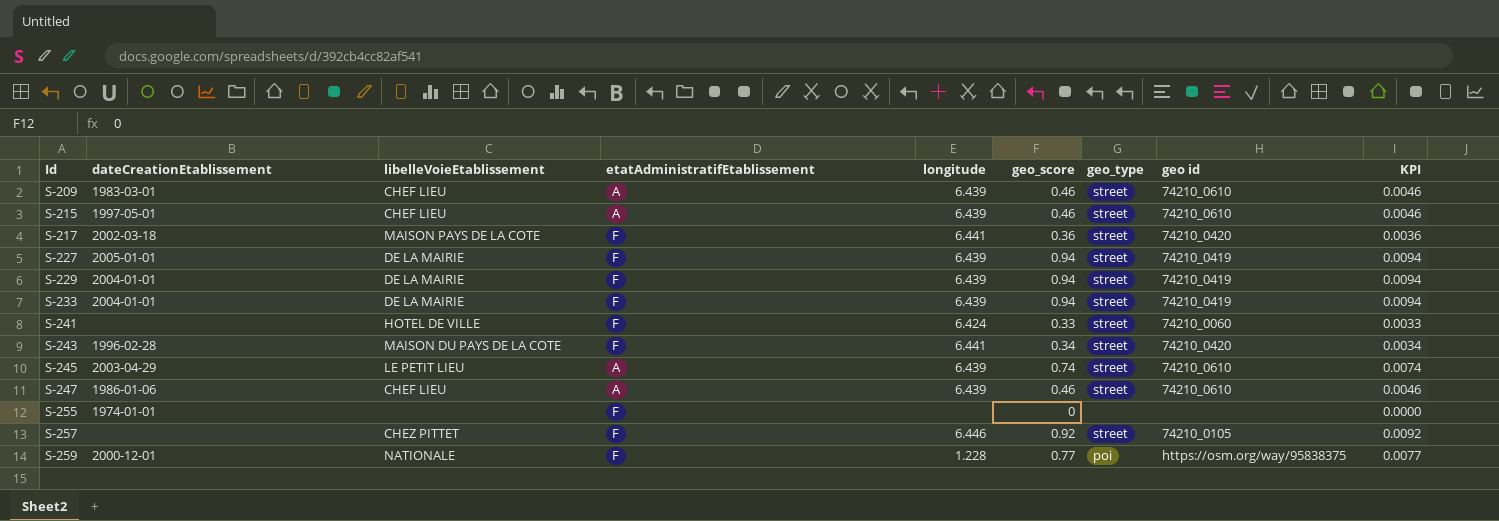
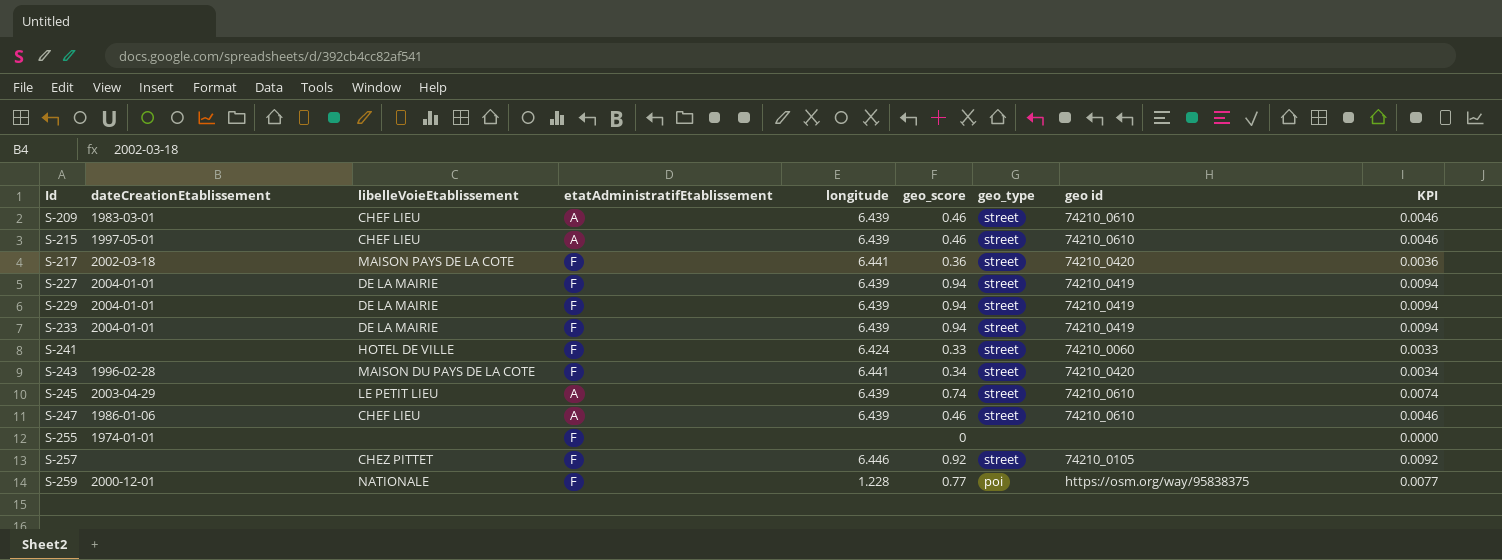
S-227 | dateCreationEtablissement: 2005-01-01 -> 2004-01-01

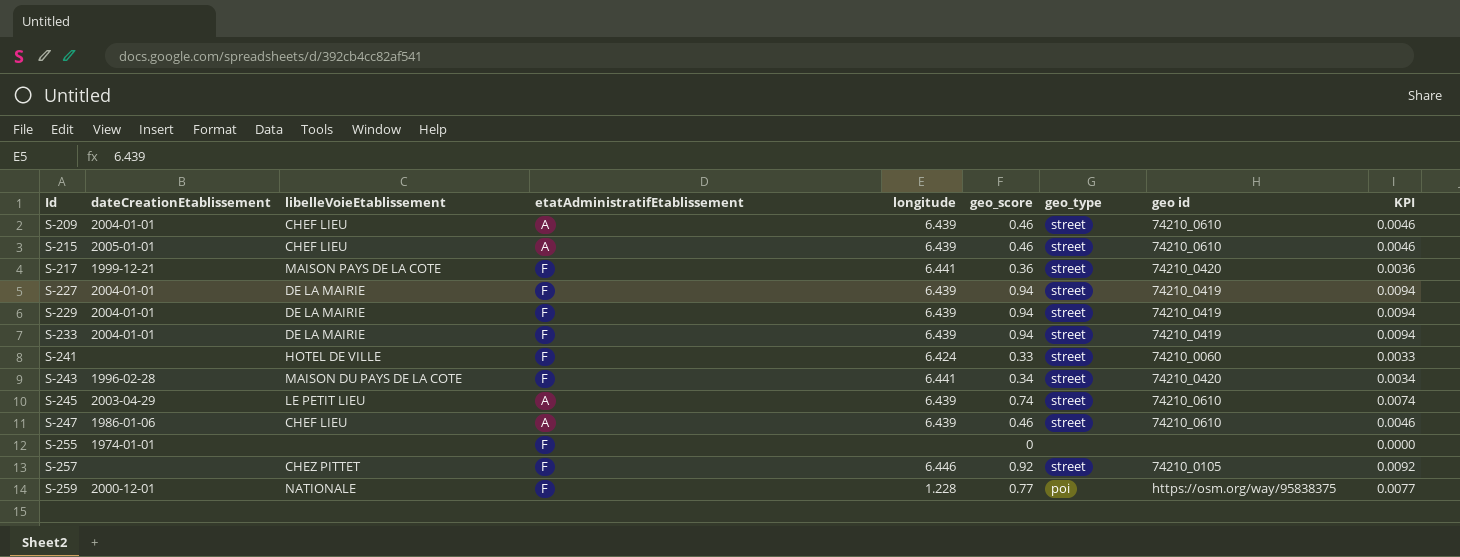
S-209 | dateCreationEtablissement: 1983-03-01 -> 2004-01-01
S-215 | dateCreationEtablissement: 1997-05-01 -> 2005-01-01
S-217 | dateCreationEtablissement: 2002-03-18 -> 1999-12-21

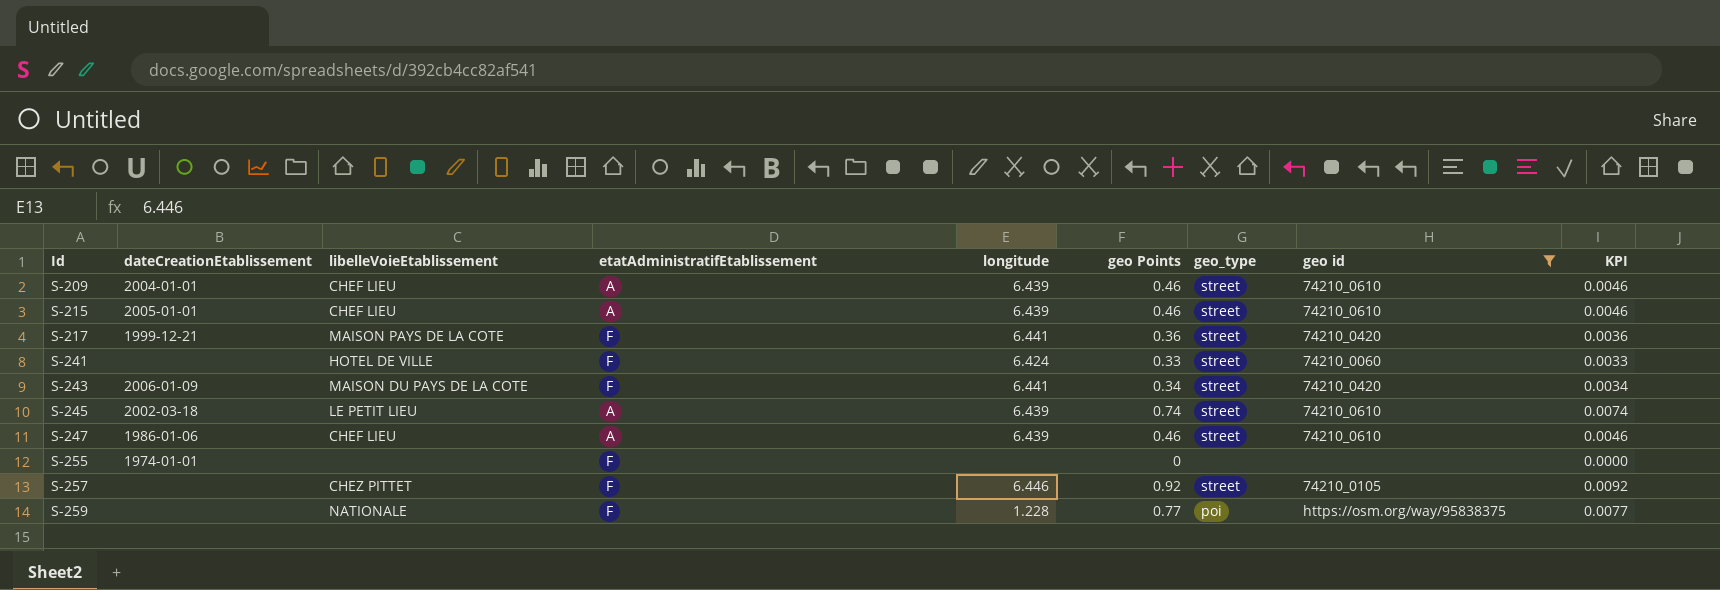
filter: none -> geo id != 74210_0419
column name: geo_score -> geo Points
S-243 | dateCreationEtablissement: 1996-02-28 -> 2006-01-09
S-245 | dateCreationEtablissement: 2003-04-29 -> 2002-03-18
S-259 | dateCreationEtablissement: 2000-12-01 -> none

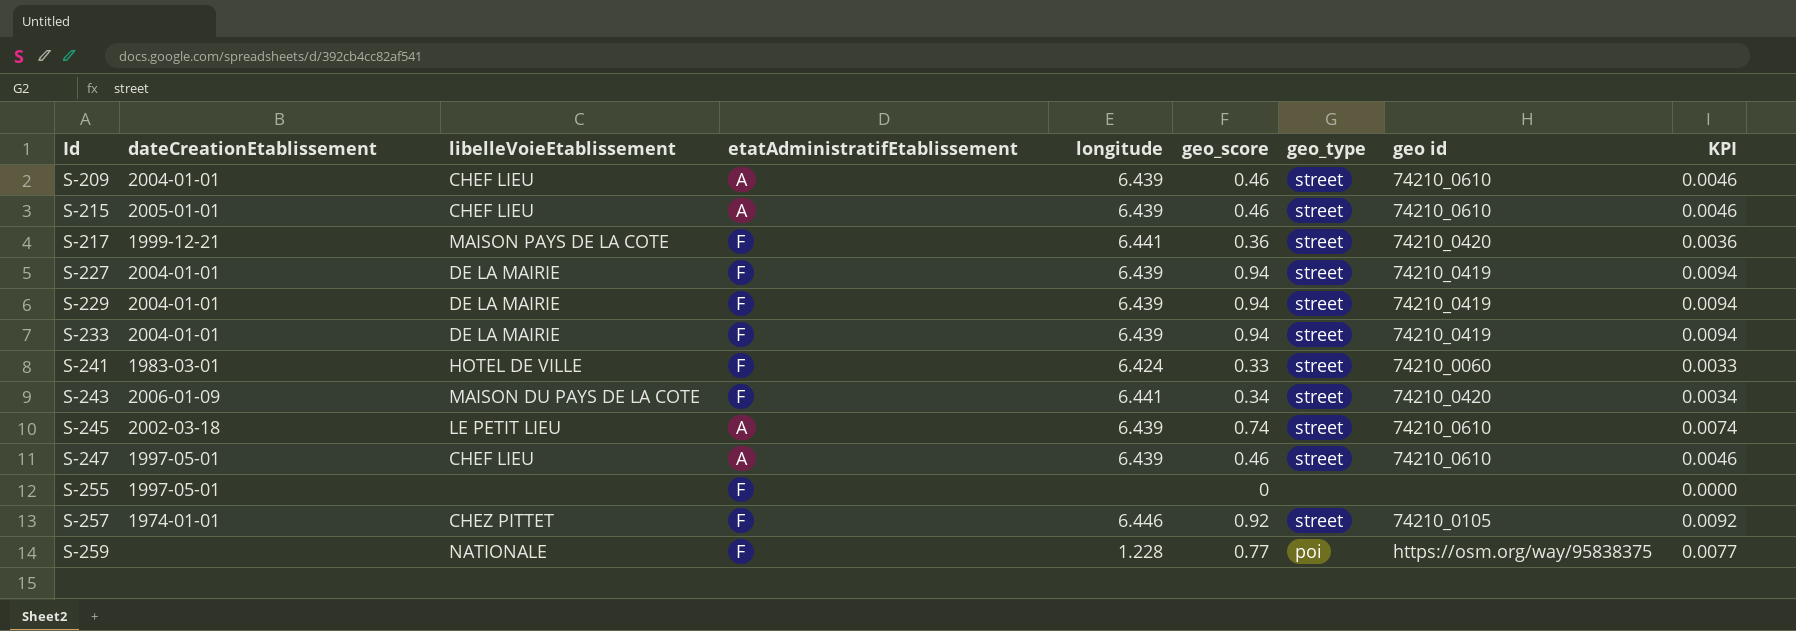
filter: geo id != 74210_0419 -> none
column name: geo Points -> geo_score
S-241 | dateCreationEtablissement: none -> 1983-03-01
S-247 | dateCreationEtablissement: 1986-01-06 -> 1997-05-01
S-255 | dateCreationEtablissement: 1974-01-01 -> 1997-05-01
S-257 | dateCreationEtablissement: none -> 1974-01-01

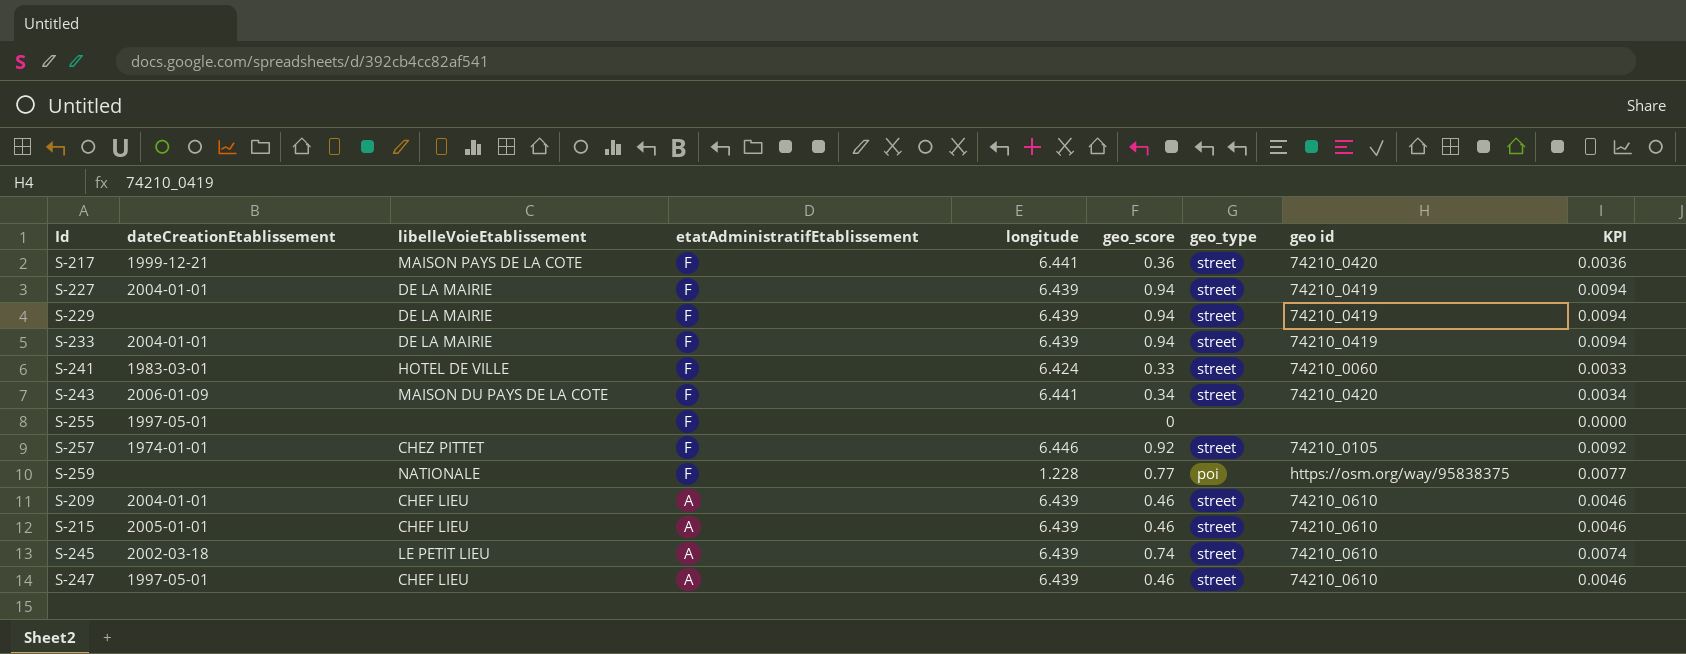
row order: Id ascending -> etatAdministratifEtablissement descending
S-229 | dateCreationEtablissement: 2004-01-01 -> none

